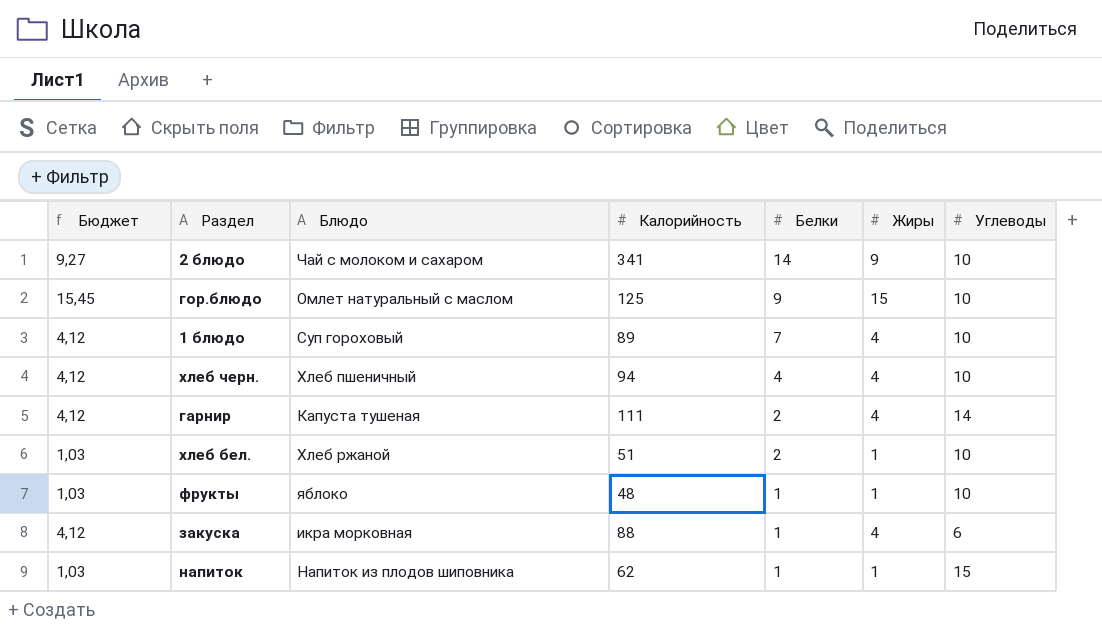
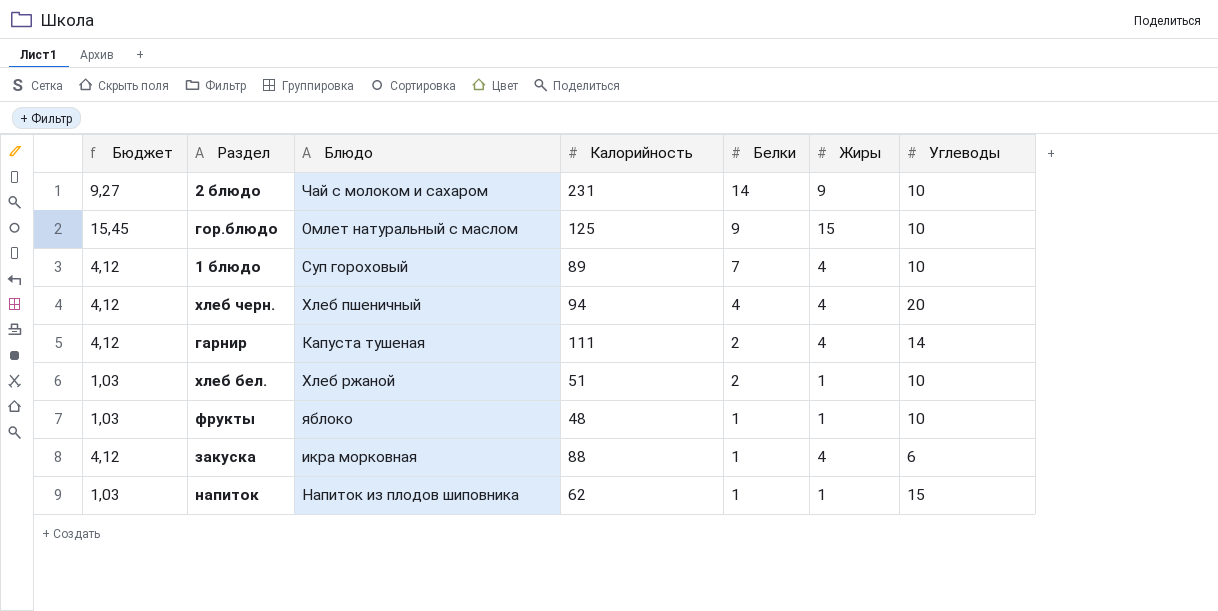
2 блюдо | Калорийность: 341 -> 231
хлеб черн. | Углеводы: 10 -> 20

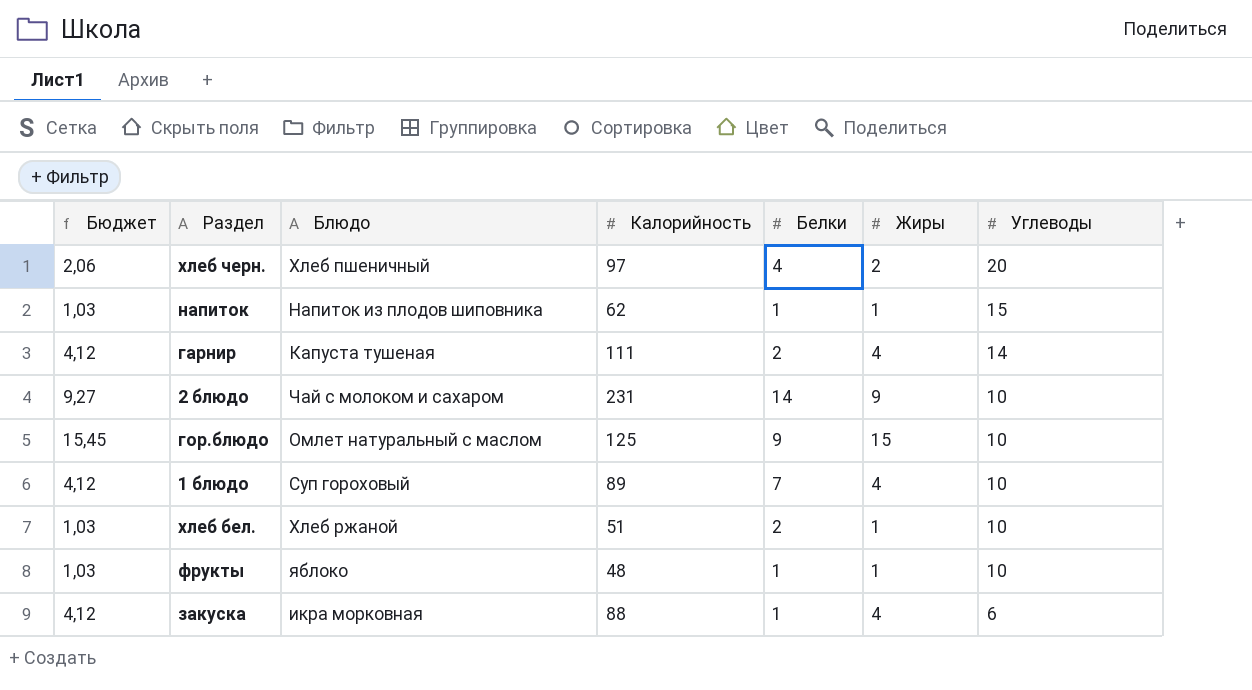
row order: Белки descending -> Углеводы descending
хлеб черн. | Бюджет: 4,12 -> 2,06
хлеб черн. | Калорийность: 94 -> 97
хлеб черн. | Жиры: 4 -> 2

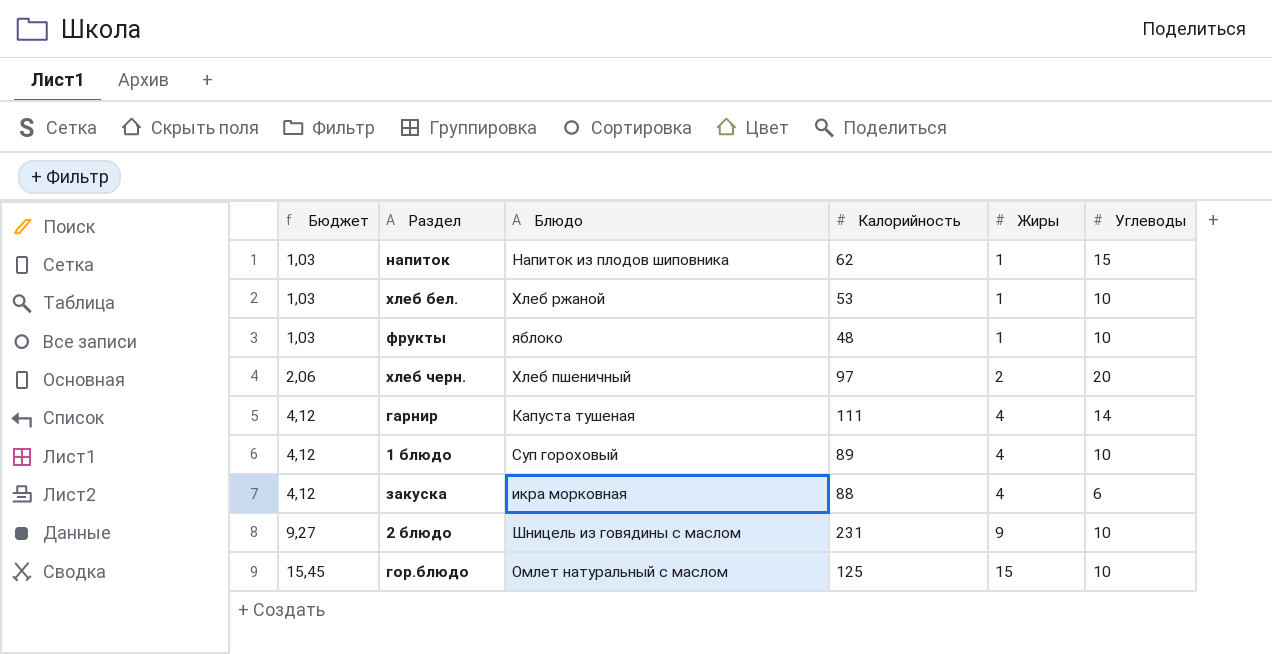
row order: Углеводы descending -> Бюджет ascending
column Белки | position: 5 -> none
хлеб бел. | Калорийность: 51 -> 53
2 блюдо | Блюдо: Чай с молоком и сахаром -> Шницель из говядины с маслом

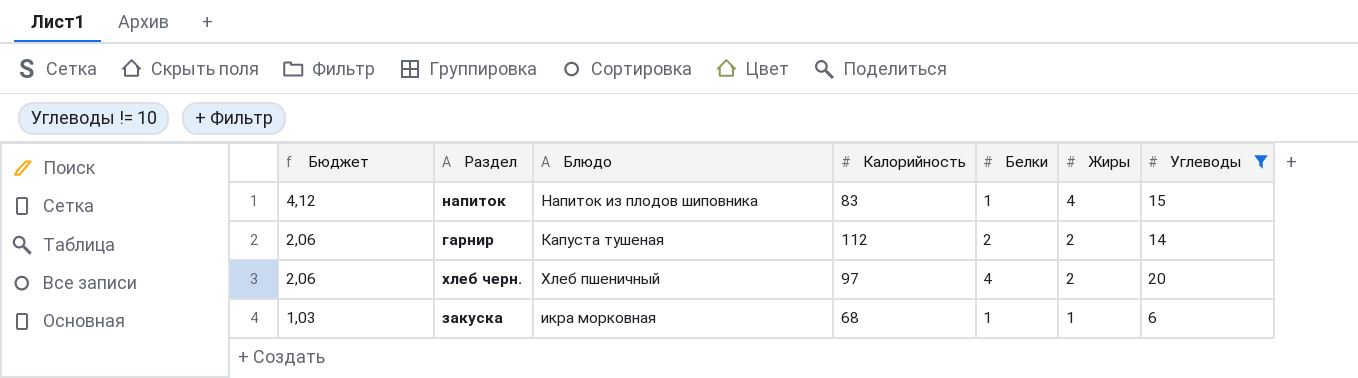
filter: none -> Углеводы != 10
row order: Бюджет ascending -> Бюджет descending
column Белки | position: none -> 5
напиток | Бюджет: 1,03 -> 4,12
напиток | Калорийность: 62 -> 83
напиток | Жиры: 1 -> 4
гарнир | Бюджет: 4,12 -> 2,06
гарнир | Калорийность: 111 -> 112
гарнир | Жиры: 4 -> 2
закуска | Бюджет: 4,12 -> 1,03
закуска | Калорийность: 88 -> 68
закуска | Жиры: 4 -> 1

